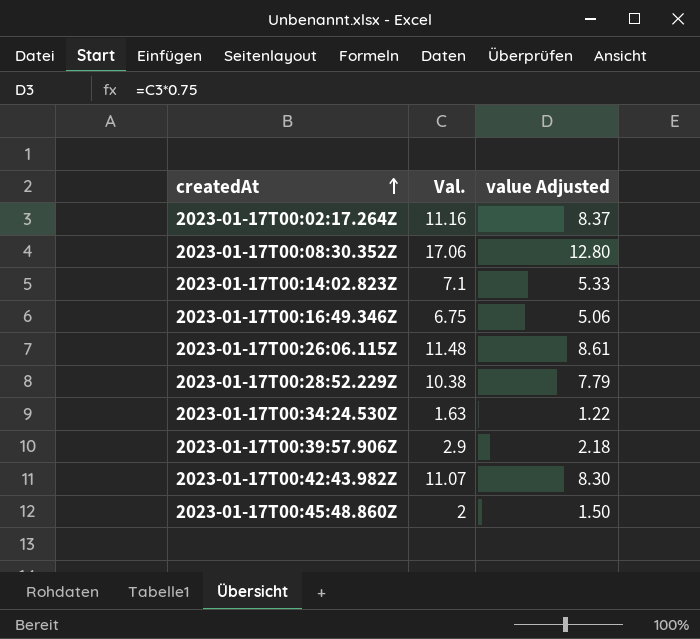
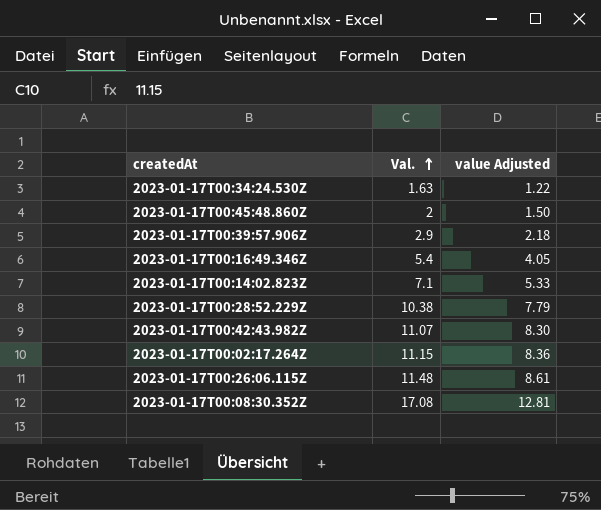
row order: createdAt ascending -> Val. ascending
2023-01-17T00:16:49.346Z | Val.: 6.75 -> 5.4
2023-01-17T00:16:49.346Z | value Adjusted: 5.06 -> 4.05
2023-01-17T00:02:17.264Z | Val.: 11.16 -> 11.15
2023-01-17T00:02:17.264Z | value Adjusted: 8.37 -> 8.36
2023-01-17T00:08:30.352Z | Val.: 17.06 -> 17.08
2023-01-17T00:08:30.352Z | value Adjusted: 12.80 -> 12.81

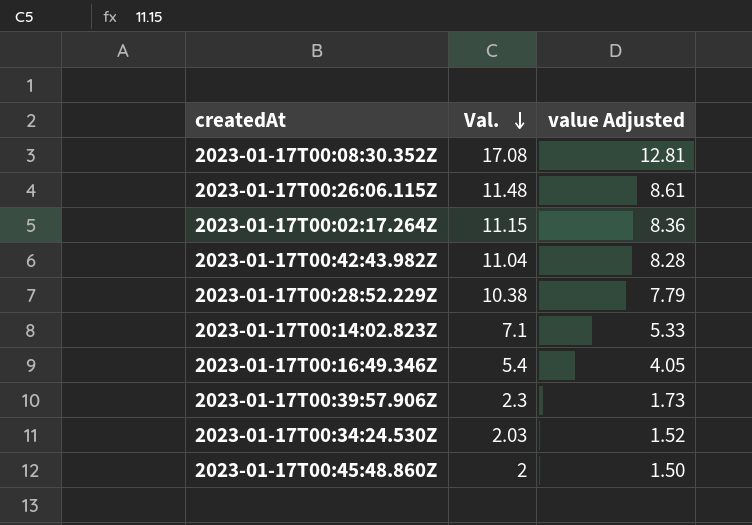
row order: Val. ascending -> Val. descending
2023-01-17T00:42:43.982Z | Val.: 11.07 -> 11.04
2023-01-17T00:42:43.982Z | value Adjusted: 8.30 -> 8.28
2023-01-17T00:39:57.906Z | Val.: 2.9 -> 2.3
2023-01-17T00:39:57.906Z | value Adjusted: 2.18 -> 1.73
2023-01-17T00:34:24.530Z | Val.: 1.63 -> 2.03
2023-01-17T00:34:24.530Z | value Adjusted: 1.22 -> 1.52

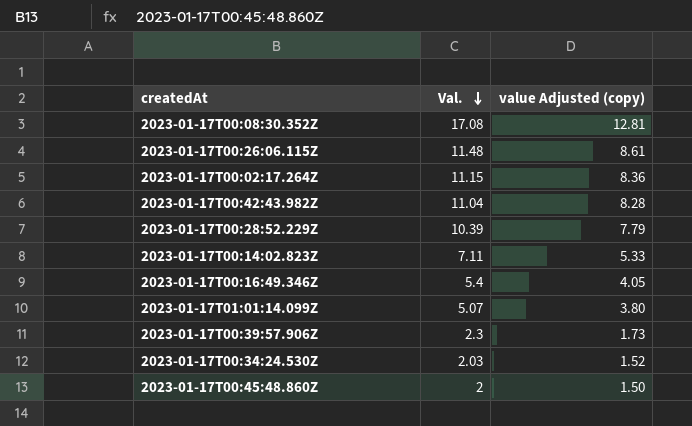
column name: value Adjusted -> value Adjusted (copy)
2023-01-17T00:28:52.229Z | Val.: 10.38 -> 10.39
2023-01-17T00:14:02.823Z | Val.: 7.1 -> 7.11
row 2023-01-17T01:01:14.099Z: none -> 5.07 | 3.80

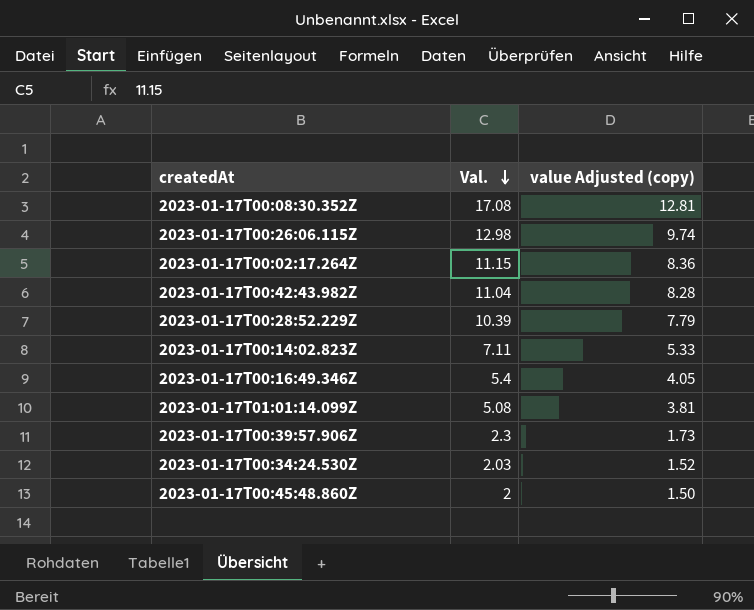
2023-01-17T00:26:06.115Z | Val.: 11.48 -> 12.98
2023-01-17T00:26:06.115Z | value Adjusted (copy): 8.61 -> 9.74
2023-01-17T01:01:14.099Z | Val.: 5.07 -> 5.08
2023-01-17T01:01:14.099Z | value Adjusted (copy): 3.80 -> 3.81

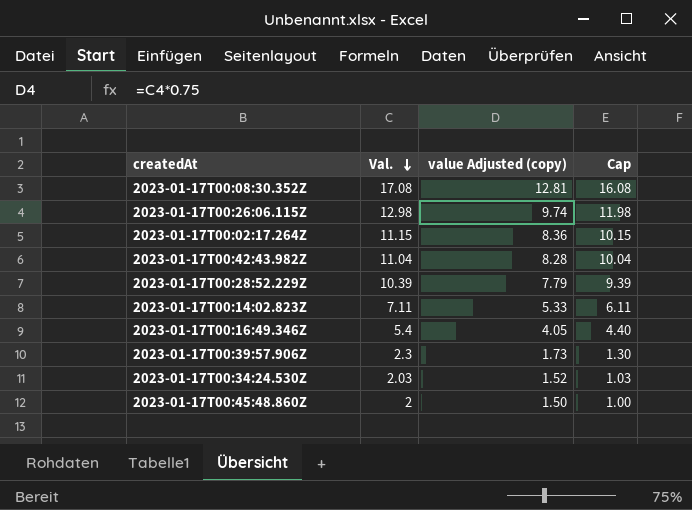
column Cap | formula: none -> [Val.] - 1
row 2023-01-17T01:01:14.099Z: 5.08 | 3.81 -> none

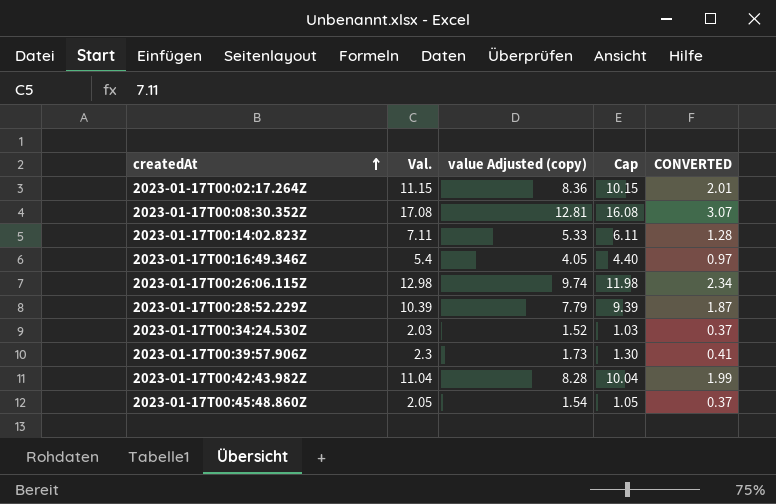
row order: Val. descending -> createdAt ascending
column CONVERTED | formula: none -> [Val.] * 0.18
2023-01-17T00:45:48.860Z | Val.: 2 -> 2.05
2023-01-17T00:45:48.860Z | value Adjusted (copy): 1.50 -> 1.54
2023-01-17T00:45:48.860Z | Cap: 1.00 -> 1.05

